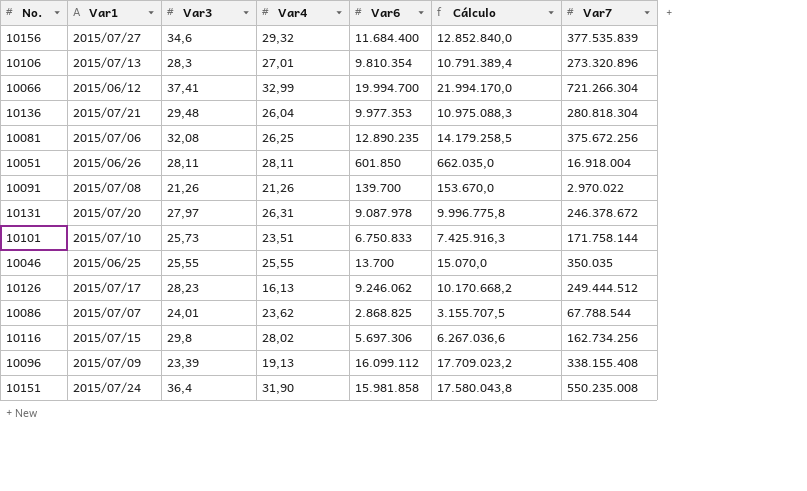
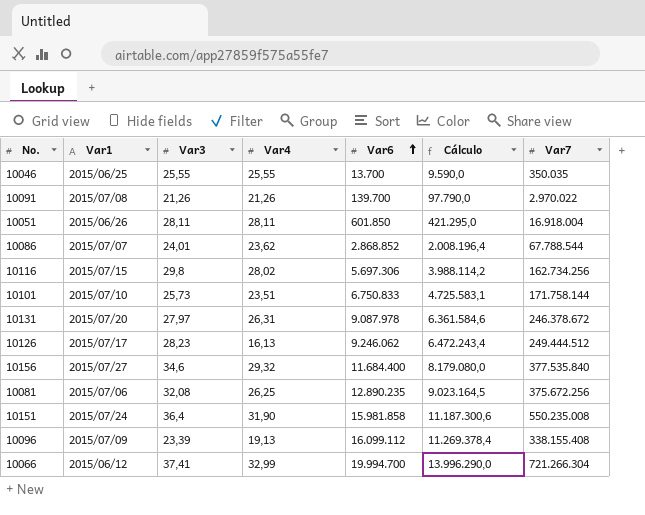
row order: none -> Var6 ascending
column Cálculo | formula: [Var6] * 1,1 -> [Var6] * 0,7
row 10106: 2015/07/13 | 28,3 | 27,01 | 9.810.354 | 10.791.389,4 | 273.320.896 -> none
row 10136: 2015/07/21 | 29,48 | 26,04 | 9.977.353 | 10.975.088,3 | 280.818.304 -> none
10086 | Var6: 2.868.825 -> 2.868.852
10156 | Var7: 377.535.839 -> 377.535.840

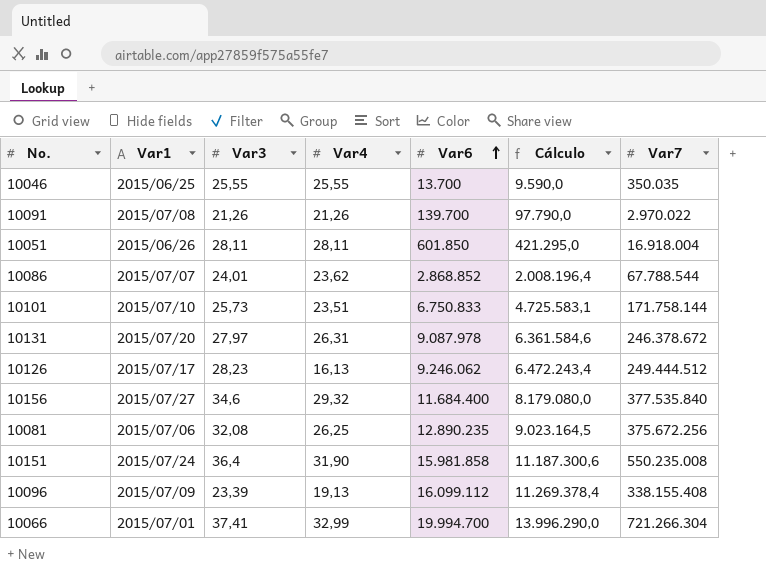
row 10116: 2015/07/15 | 29,8 | 28,02 | 5.697.306 | 3.988.114,2 | 162.734.256 -> none
10066 | Var1: 2015/06/12 -> 2015/07/01

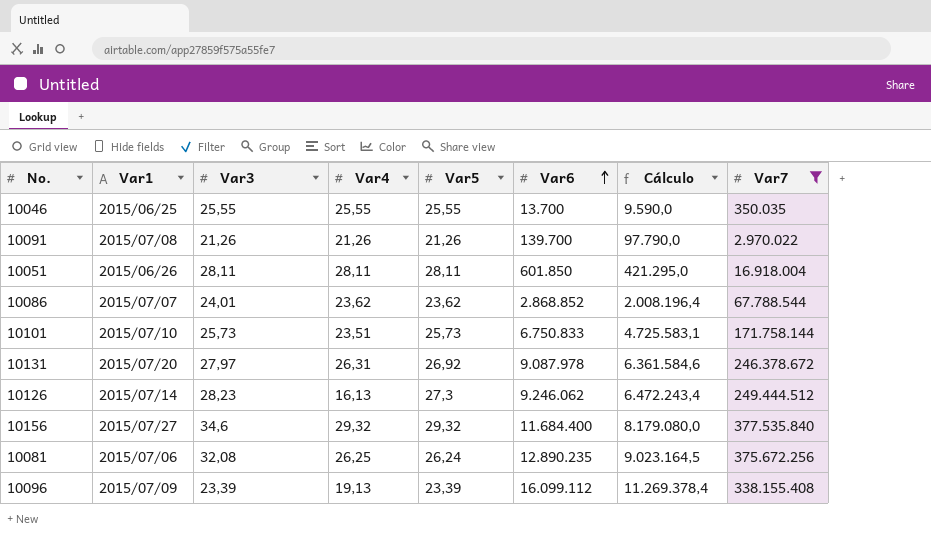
filter: none -> Var7 <= 377.535.840
column Var5 | position: none -> 5
10126 | Var1: 2015/07/17 -> 2015/07/14

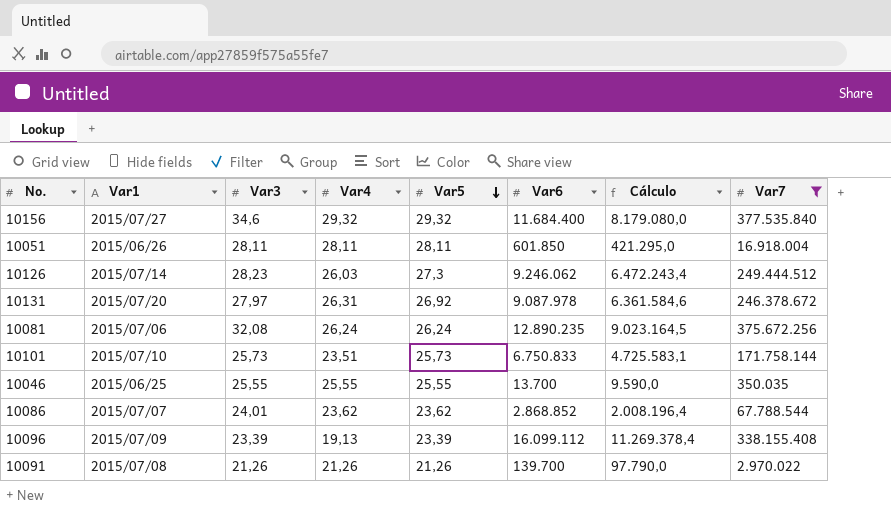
row order: Var6 ascending -> Var5 descending
10126 | Var4: 16,13 -> 26,03
10081 | Var4: 26,25 -> 26,24

